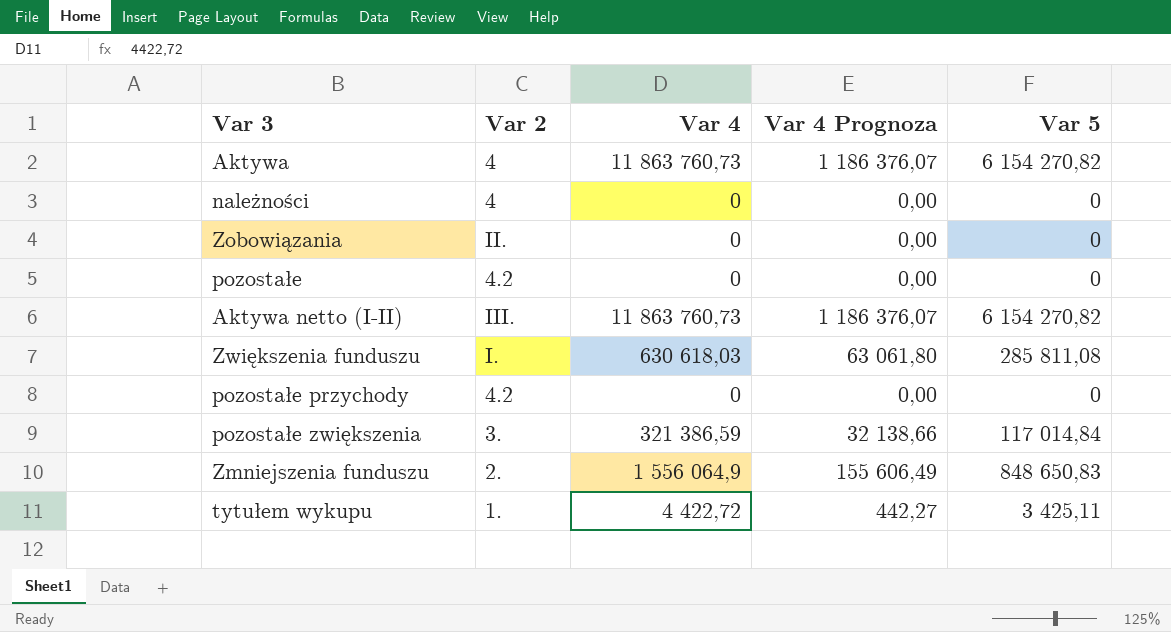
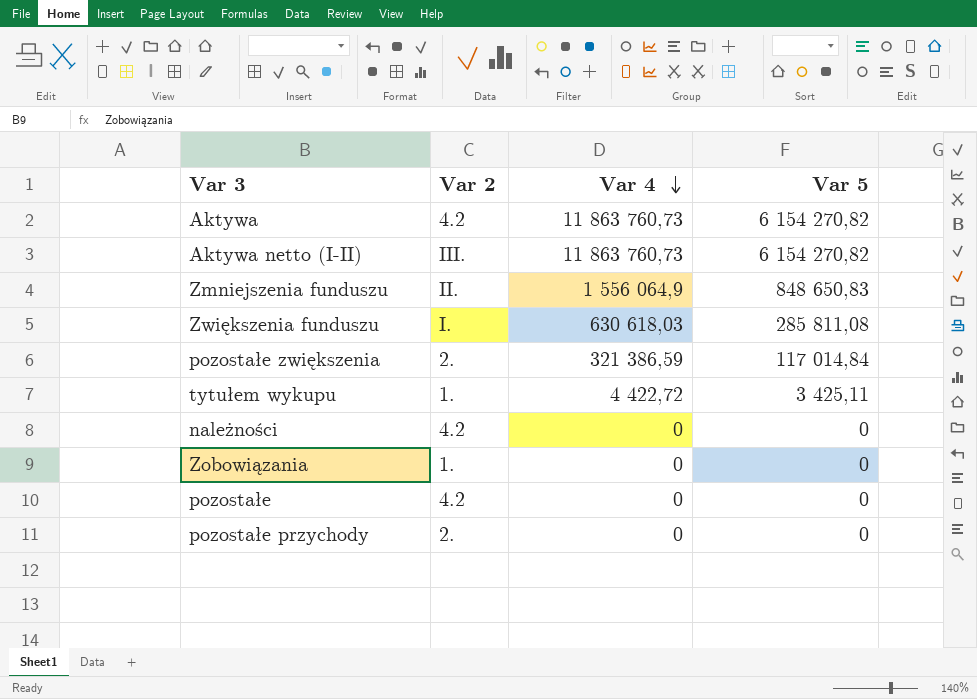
row order: none -> Var 4 descending
column Var 4 Prognoza | formula: [Var 4] * 0,1 -> none
Aktywa | Var 2: 4 -> 4.2
Zmniejszenia funduszu | Var 2: 2. -> II.
pozostałe zwiększenia | Var 2: 3. -> 2.
należności | Var 2: 4 -> 4.2
Zobowiązania | Var 2: II. -> 1.
pozostałe przychody | Var 2: 4.2 -> 2.

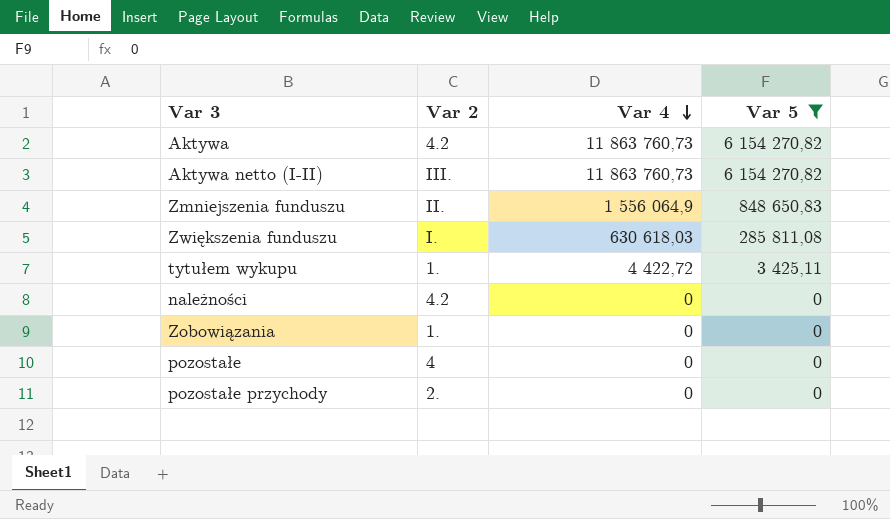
filter: none -> Var 5 != 117 014,84
pozostałe | Var 2: 4.2 -> 4

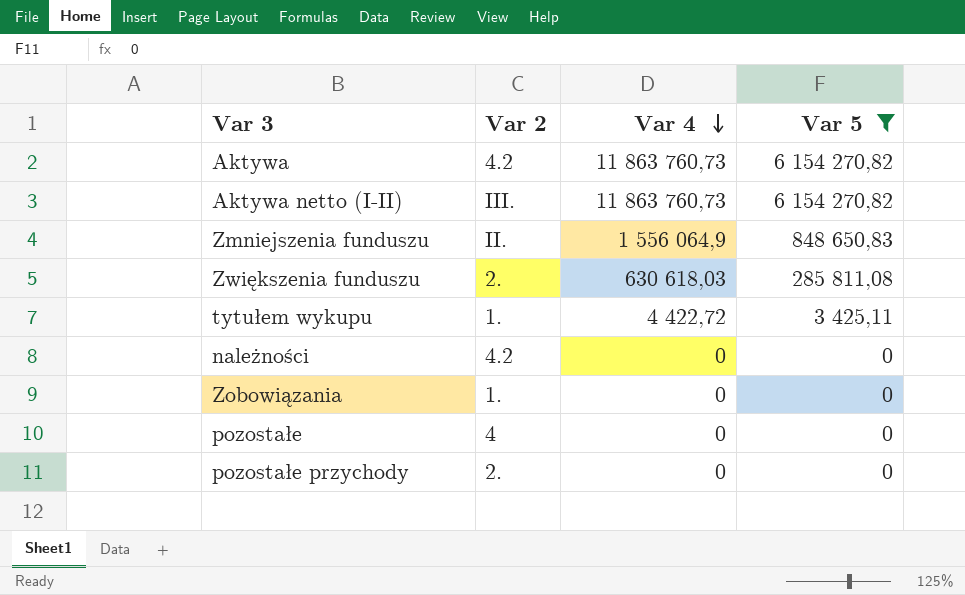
Zwiększenia funduszu | Var 2: I. -> 2.

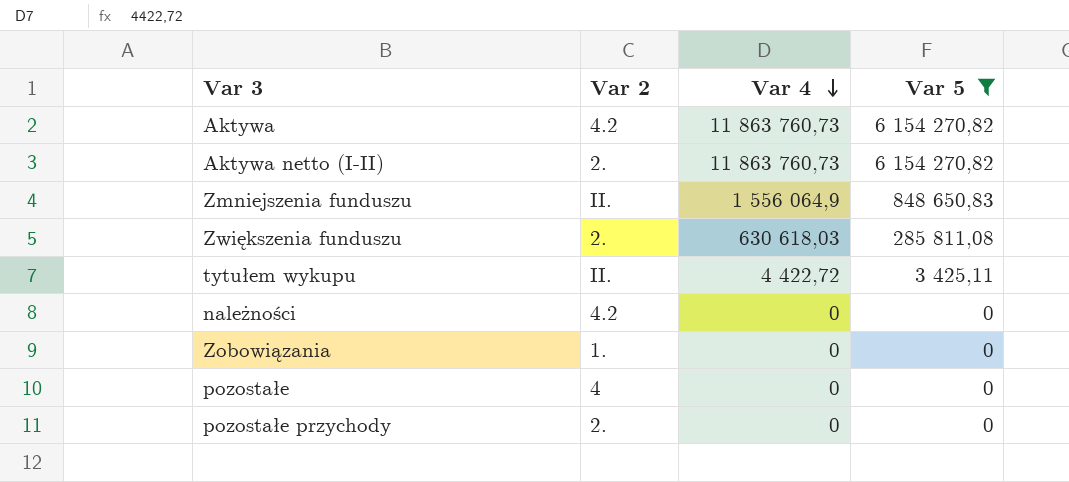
Aktywa netto (I-II) | Var 2: III. -> 2.
tytułem wykupu | Var 2: 1. -> II.

